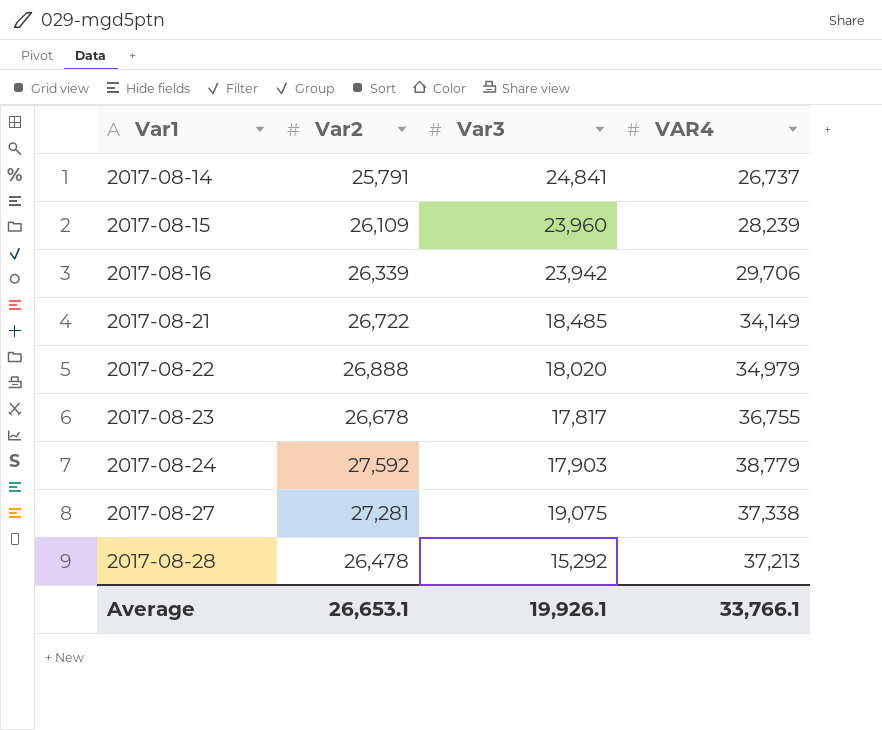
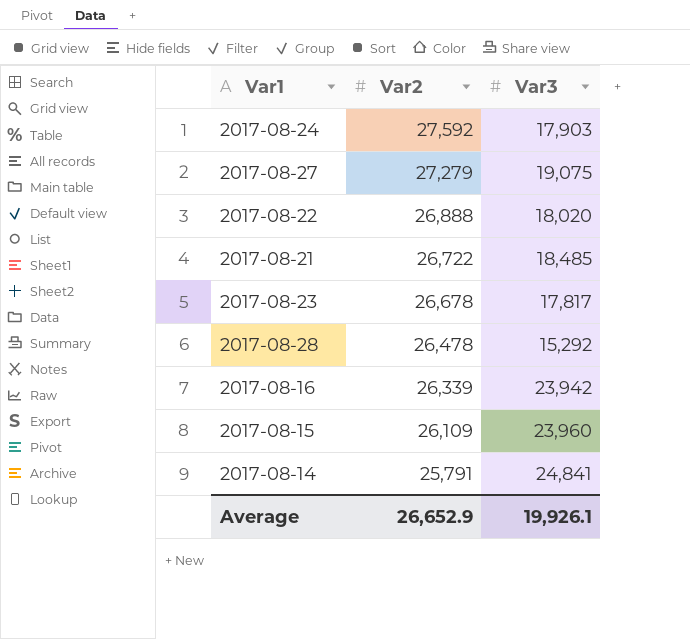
row order: Var1 ascending -> Var2 descending
column VAR4 | position: 4 -> none
2017-08-27 | Var2: 27,281 -> 27,279
Average | Var2: 26,653.1 -> 26,652.9

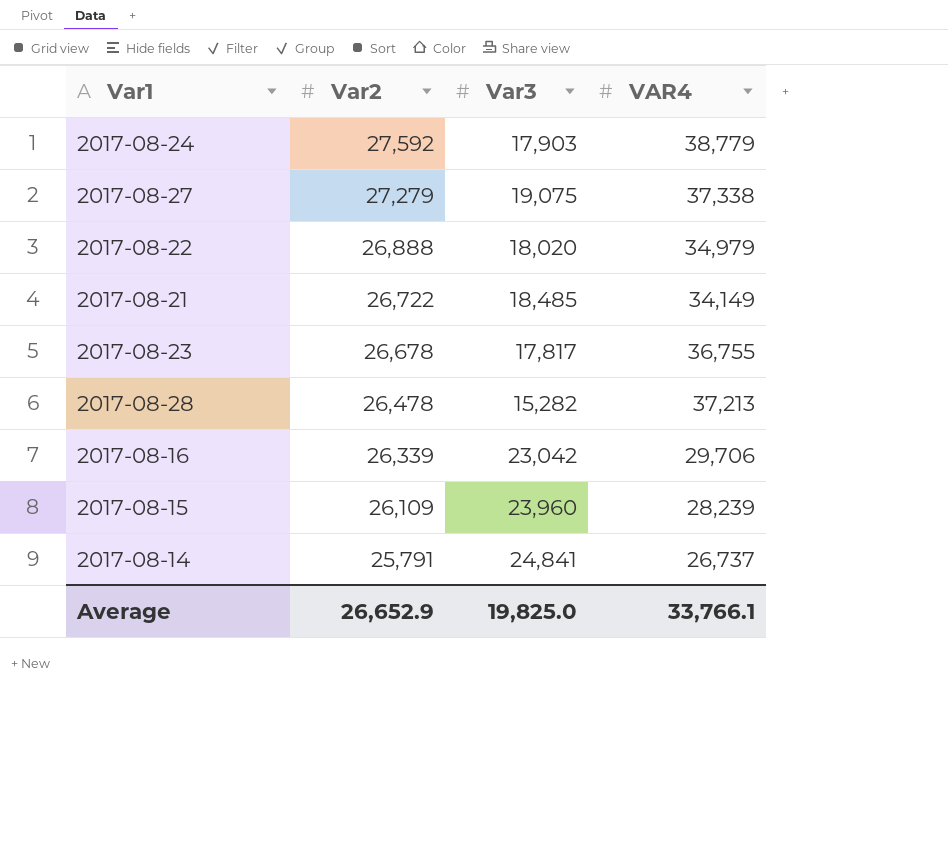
column VAR4 | position: none -> 4
2017-08-28 | Var3: 15,292 -> 15,282
2017-08-16 | Var3: 23,942 -> 23,042
Average | Var3: 19,926.1 -> 19,825.0

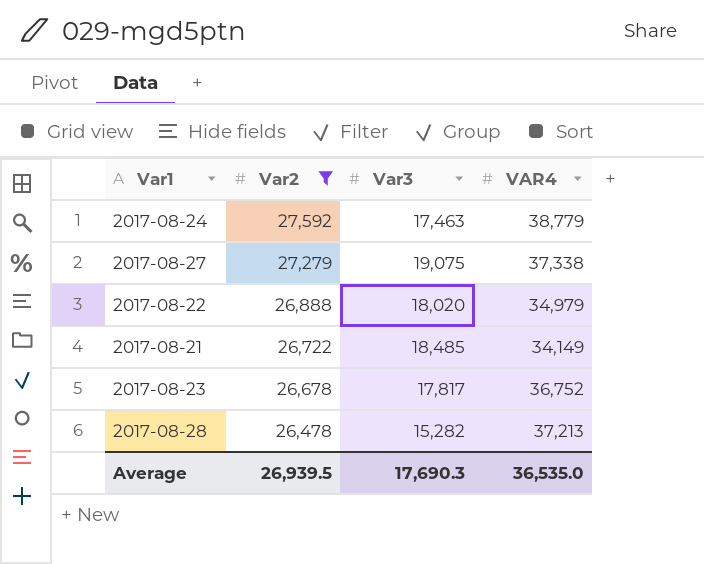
filter: none -> Var2 >= 26,478
2017-08-24 | Var3: 17,903 -> 17,463
2017-08-23 | VAR4: 36,755 -> 36,752
Average | Var2: 26,652.9 -> 26,939.5
Average | Var3: 19,825.0 -> 17,690.3
Average | VAR4: 33,766.1 -> 36,535.0

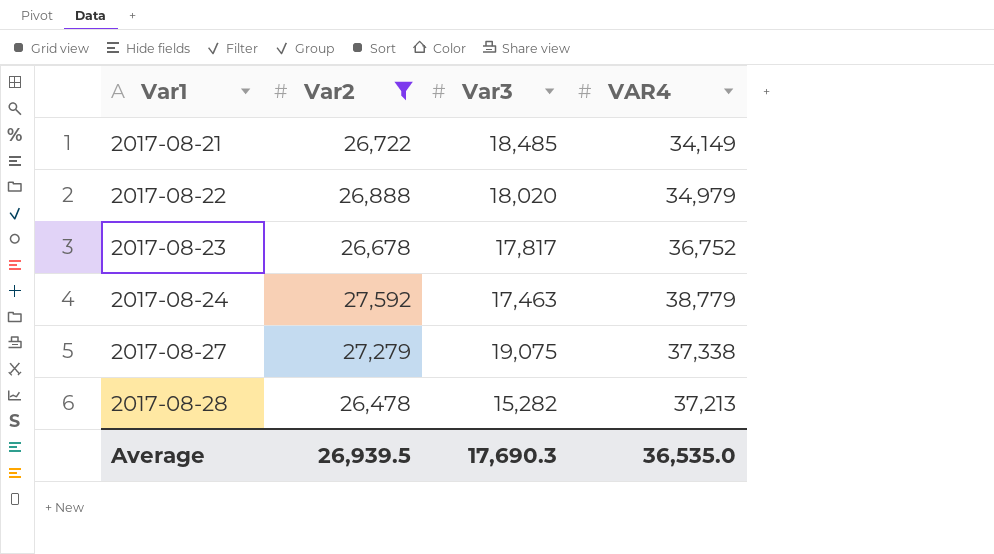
row order: Var2 descending -> Var1 ascending

